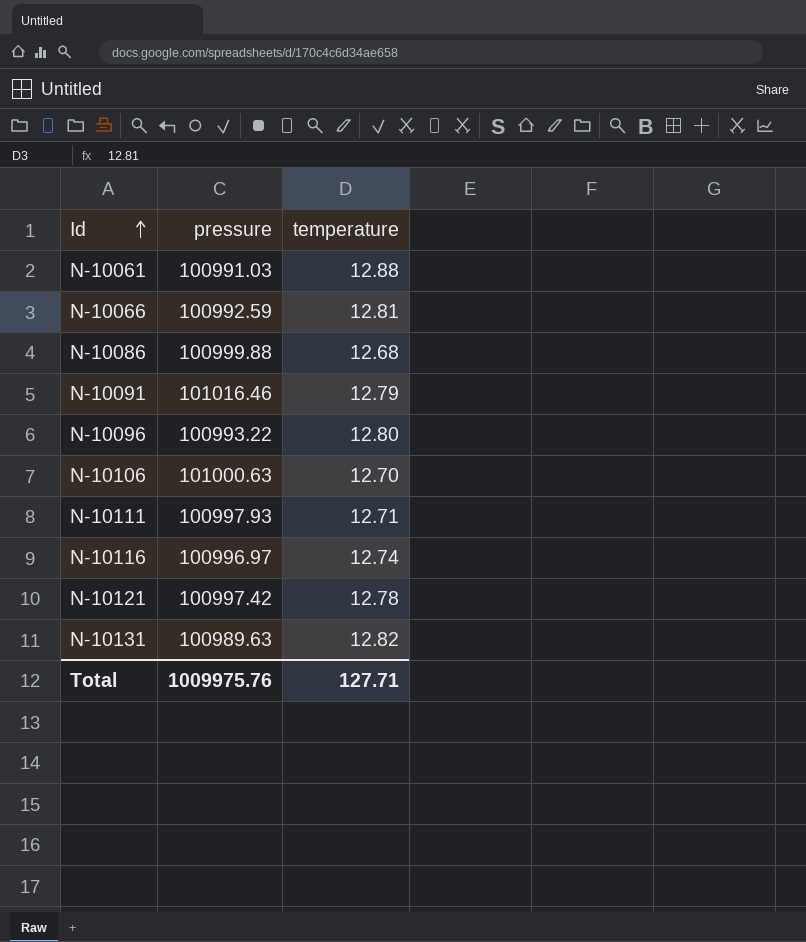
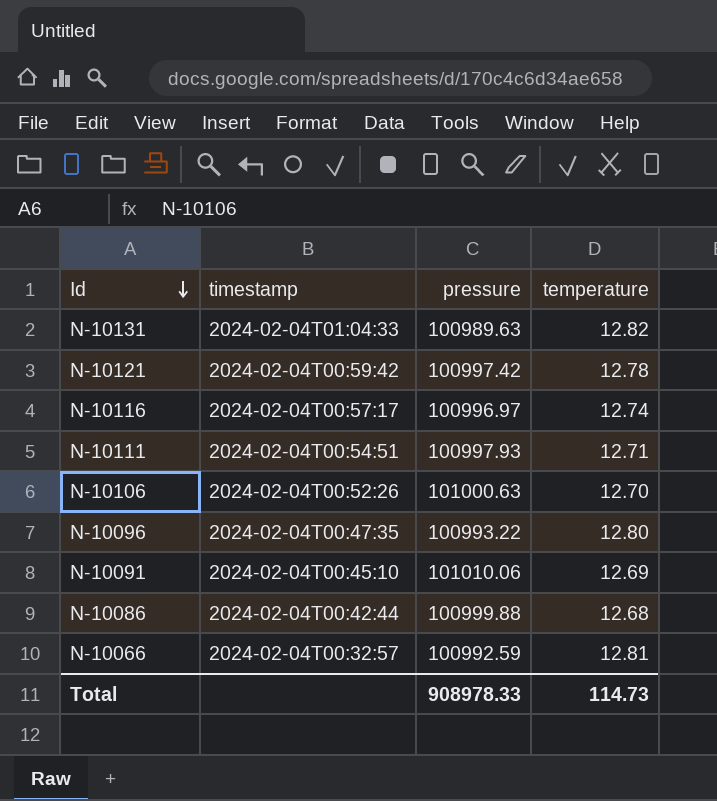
row order: Id ascending -> Id descending
column timestamp | position: none -> 2
row N-10061: 100991.03 | 12.88 -> none
N-10091 | pressure: 101016.46 -> 101010.06
N-10091 | temperature: 12.79 -> 12.69
Total | pressure: 1009975.76 -> 908978.33
Total | temperature: 127.71 -> 114.73

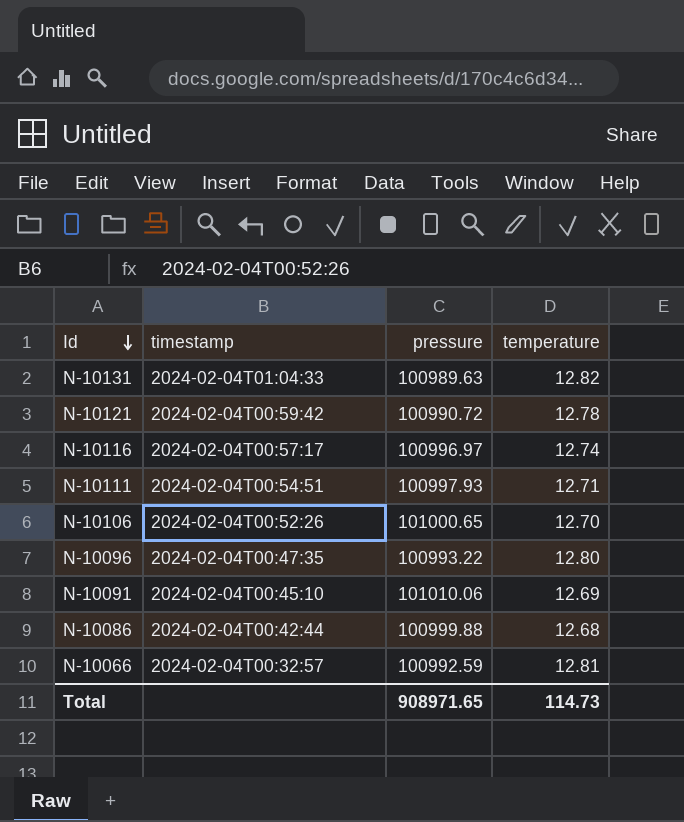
N-10121 | pressure: 100997.42 -> 100990.72
N-10106 | pressure: 101000.63 -> 101000.65
Total | pressure: 908978.33 -> 908971.65

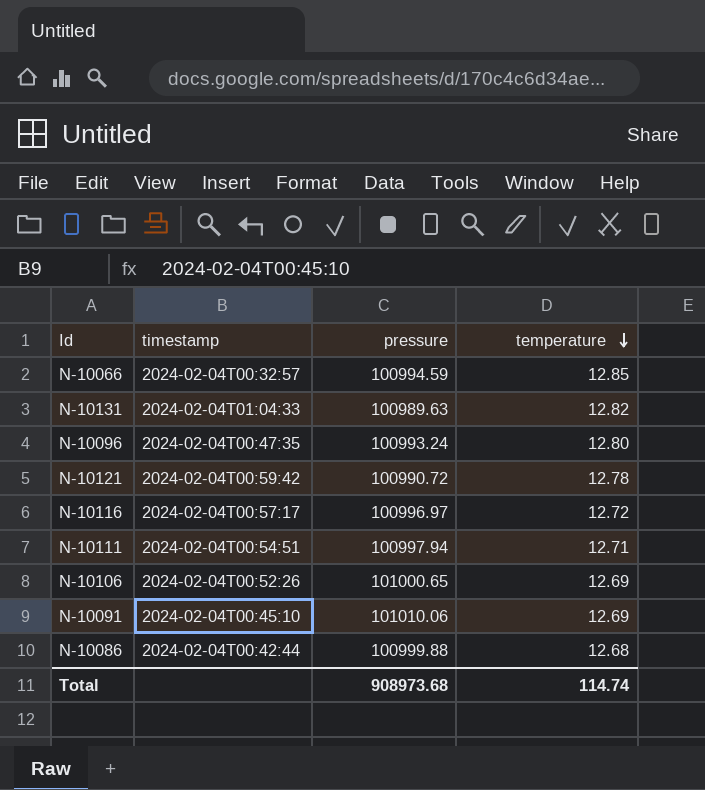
row order: Id descending -> temperature descending
N-10066 | pressure: 100992.59 -> 100994.59
N-10066 | temperature: 12.81 -> 12.85
N-10096 | pressure: 100993.22 -> 100993.24
N-10116 | temperature: 12.74 -> 12.72
N-10111 | pressure: 100997.93 -> 100997.94
N-10106 | temperature: 12.70 -> 12.69
Total | pressure: 908971.65 -> 908973.68
Total | temperature: 114.73 -> 114.74

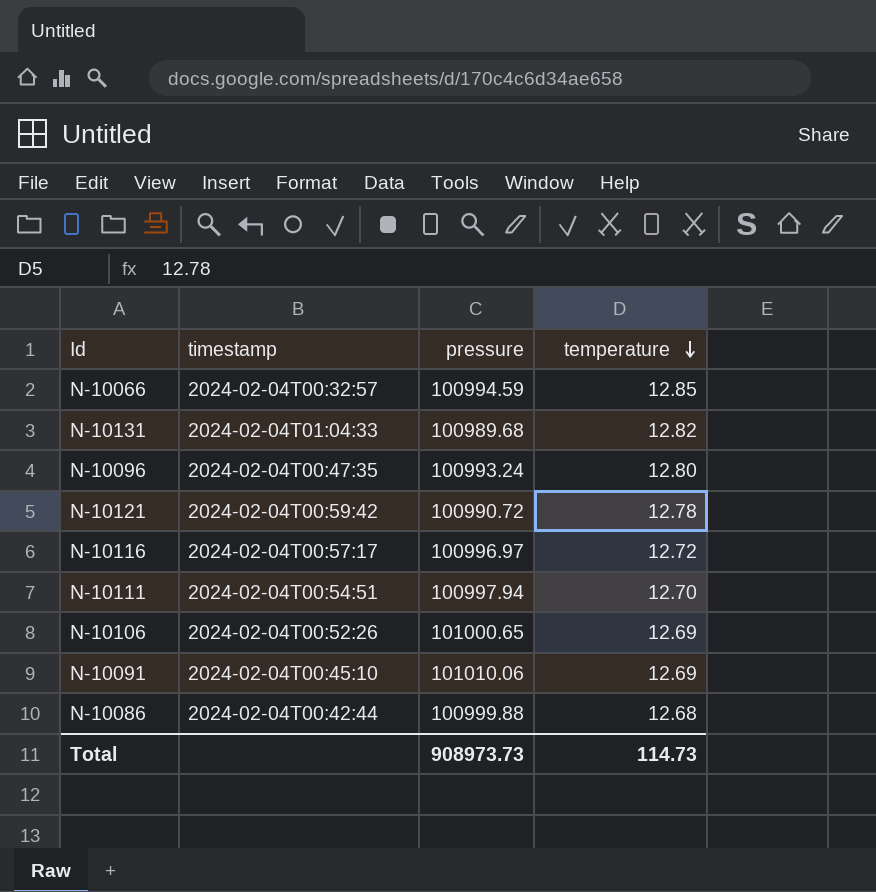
N-10131 | pressure: 100989.63 -> 100989.68
N-10111 | temperature: 12.71 -> 12.70
Total | pressure: 908973.68 -> 908973.73
Total | temperature: 114.74 -> 114.73

